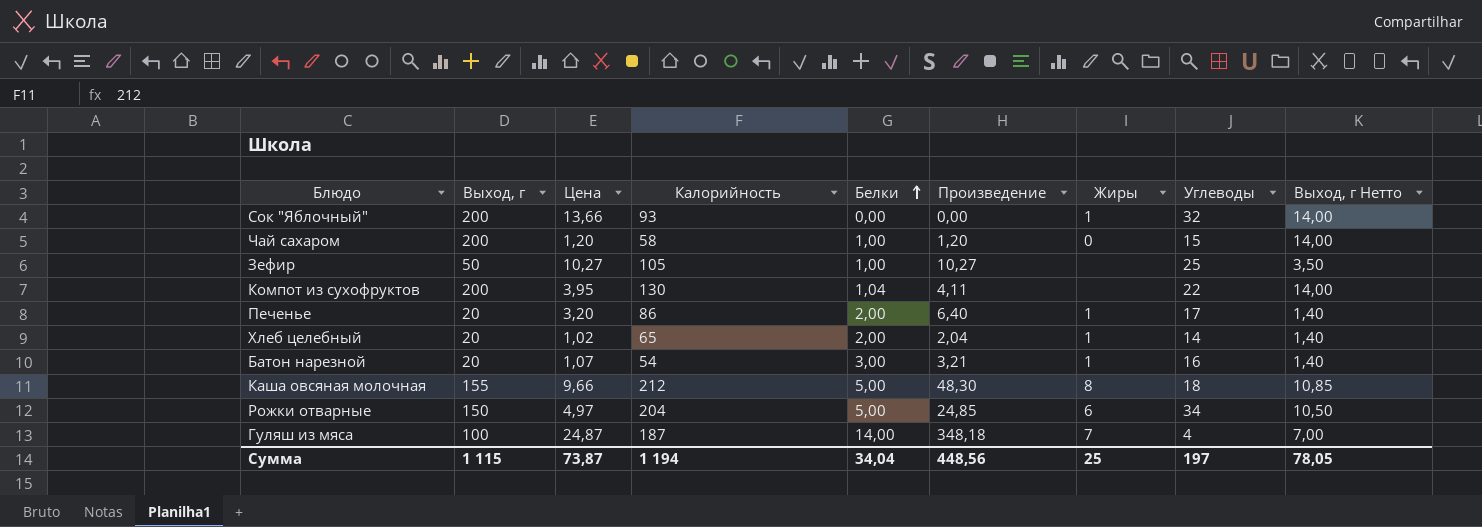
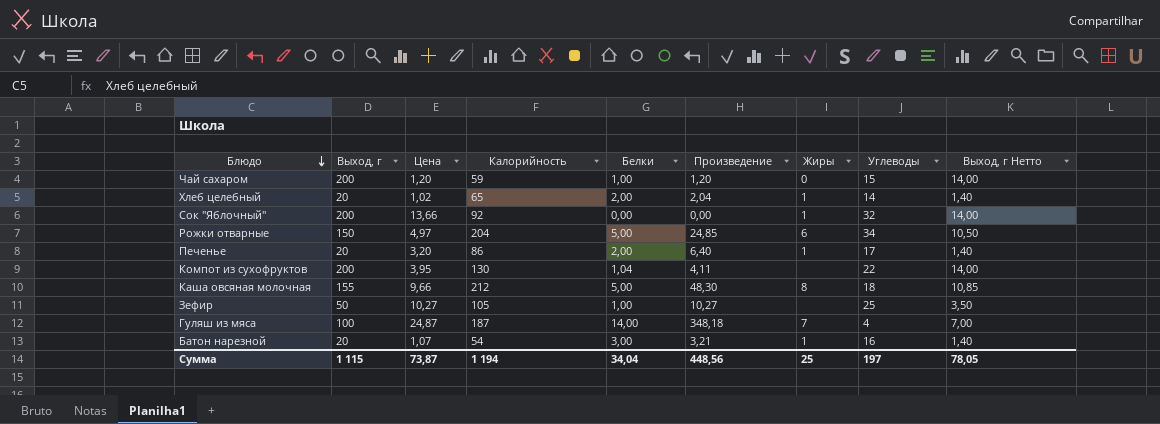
row order: Белки ascending -> Блюдо descending
Чай сахаром | Калорийность: 58 -> 59
Сок "Яблочный" | Калорийность: 93 -> 92

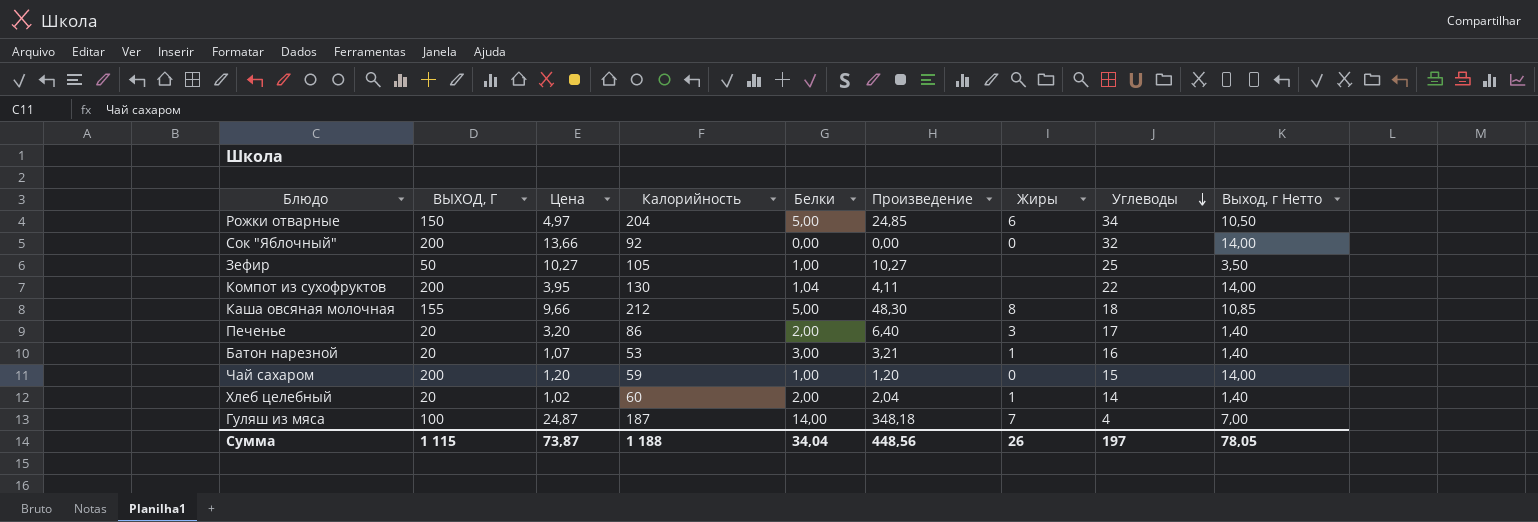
row order: Блюдо descending -> Углеводы descending
column name: Выход, г -> ВЫХОД, Г
Сок "Яблочный" | Жиры: 1 -> 0
Печенье | Жиры: 1 -> 3
Батон нарезной | Калорийность: 54 -> 53
Хлеб целебный | Калорийность: 65 -> 60
Сумма | Калорийность: 1 194 -> 1 188
Сумма | Жиры: 25 -> 26

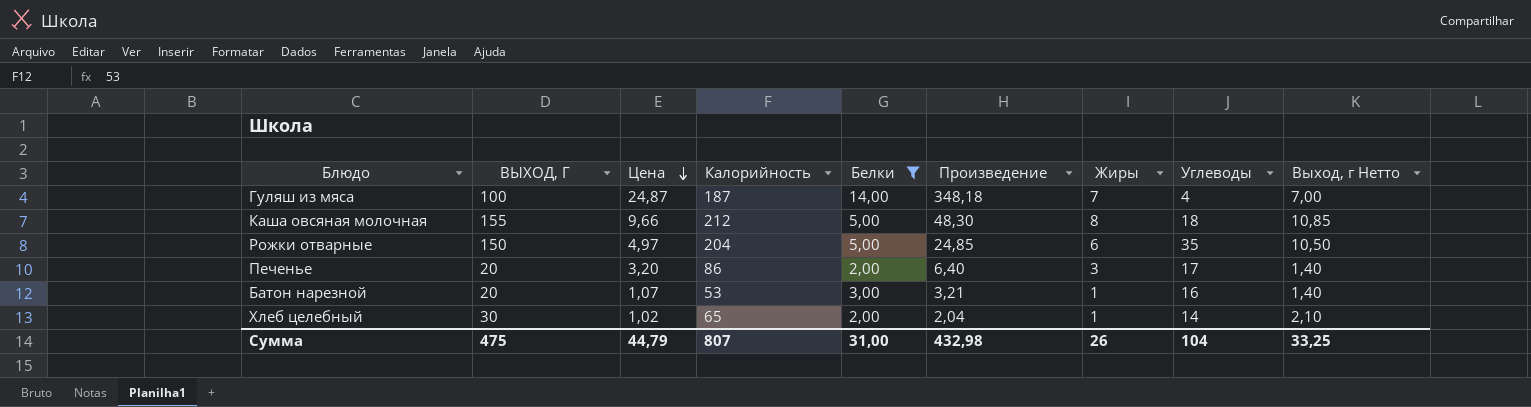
filter: none -> Белки >= 2,00
row order: Углеводы descending -> Цена descending
Рожки отварные | Углеводы: 34 -> 35
Хлеб целебный | ВЫХОД, Г: 20 -> 30
Хлеб целебный | Калорийность: 60 -> 65
Хлеб целебный | Выход, г Нетто: 1,40 -> 2,10
Сумма | ВЫХОД, Г: 1 115 -> 475
Сумма | Цена: 73,87 -> 44,79
Сумма | Калорийность: 1 188 -> 807
Сумма | Белки: 34,04 -> 31,00
Сумма | Произведение: 448,56 -> 432,98
Сумма | Углеводы: 197 -> 104
Сумма | Выход, г Нетто: 78,05 -> 33,25

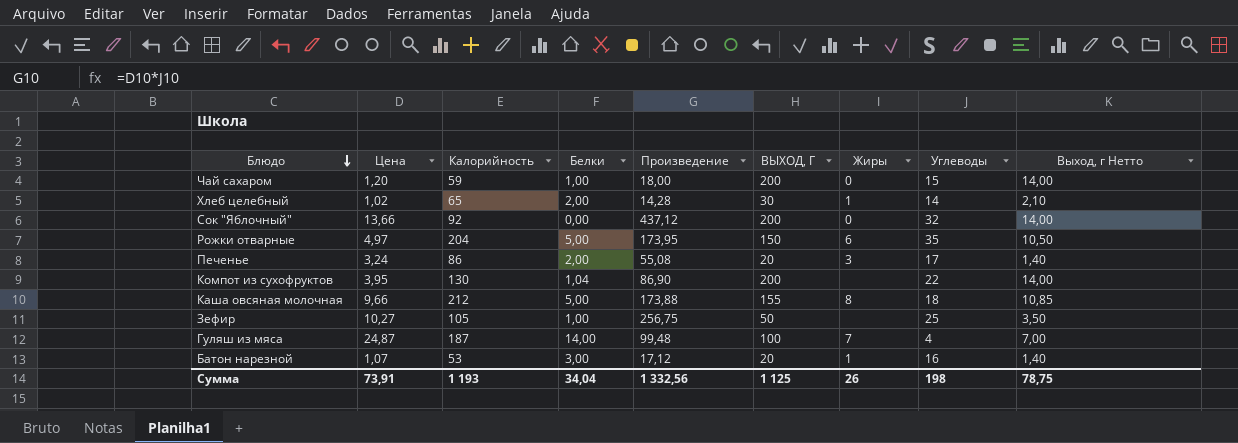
filter: Белки >= 2,00 -> none
row order: Цена descending -> Блюдо descending
column Произведение | formula: [Цена] * [Белки] -> [Цена] * [Углеводы]
column ВЫХОД, Г | position: 2 -> 6
Печенье | Цена: 3,20 -> 3,24
Сумма | Цена: 44,79 -> 73,91
Сумма | Калорийность: 807 -> 1 193
Сумма | Белки: 31,00 -> 34,04
Сумма | Произведение: 432,98 -> 1 332,56
Сумма | ВЫХОД, Г: 475 -> 1 125
Сумма | Углеводы: 104 -> 198
Сумма | Выход, г Нетто: 33,25 -> 78,75

